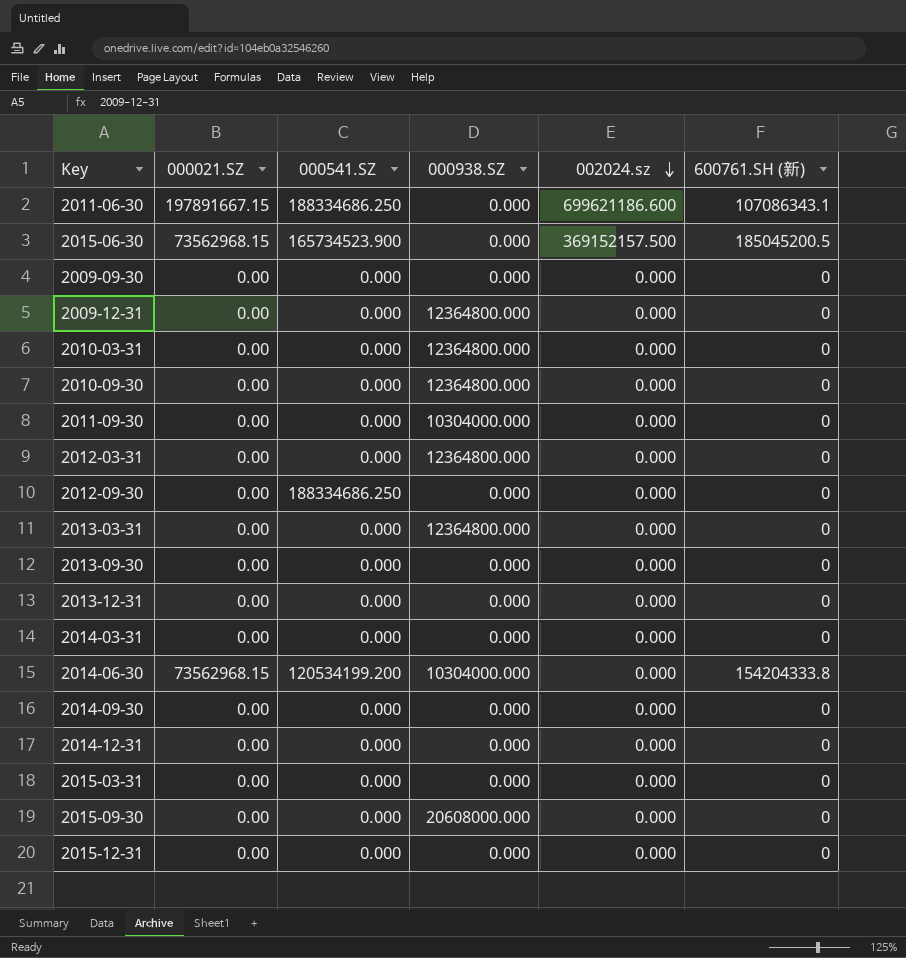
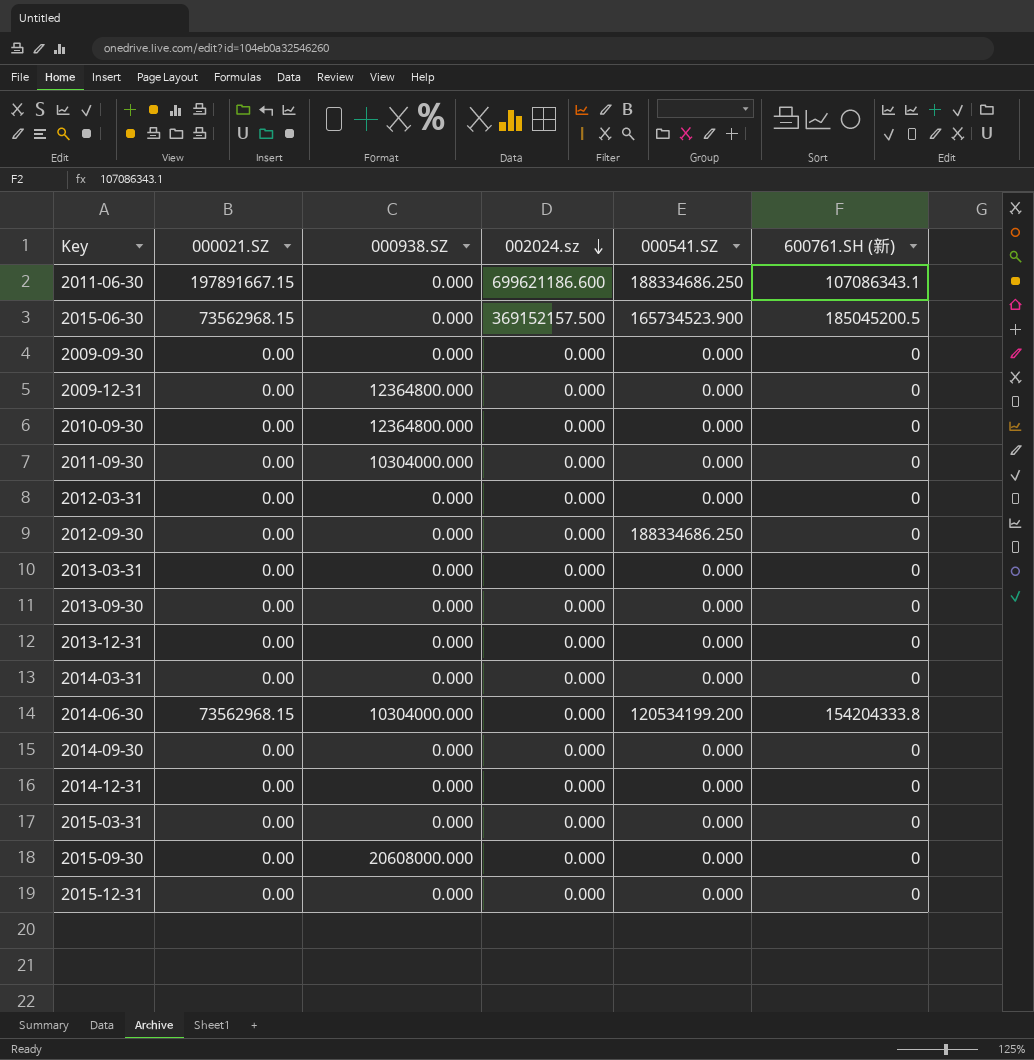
column 000541.SZ | position: 3 -> 5
row 2010-03-31: 0.00 | 0.000 | 12364800.000 | 0.000 | 0 -> none
2012-03-31 | 000938.SZ: 12364800.000 -> 0.000
2013-03-31 | 000938.SZ: 12364800.000 -> 0.000

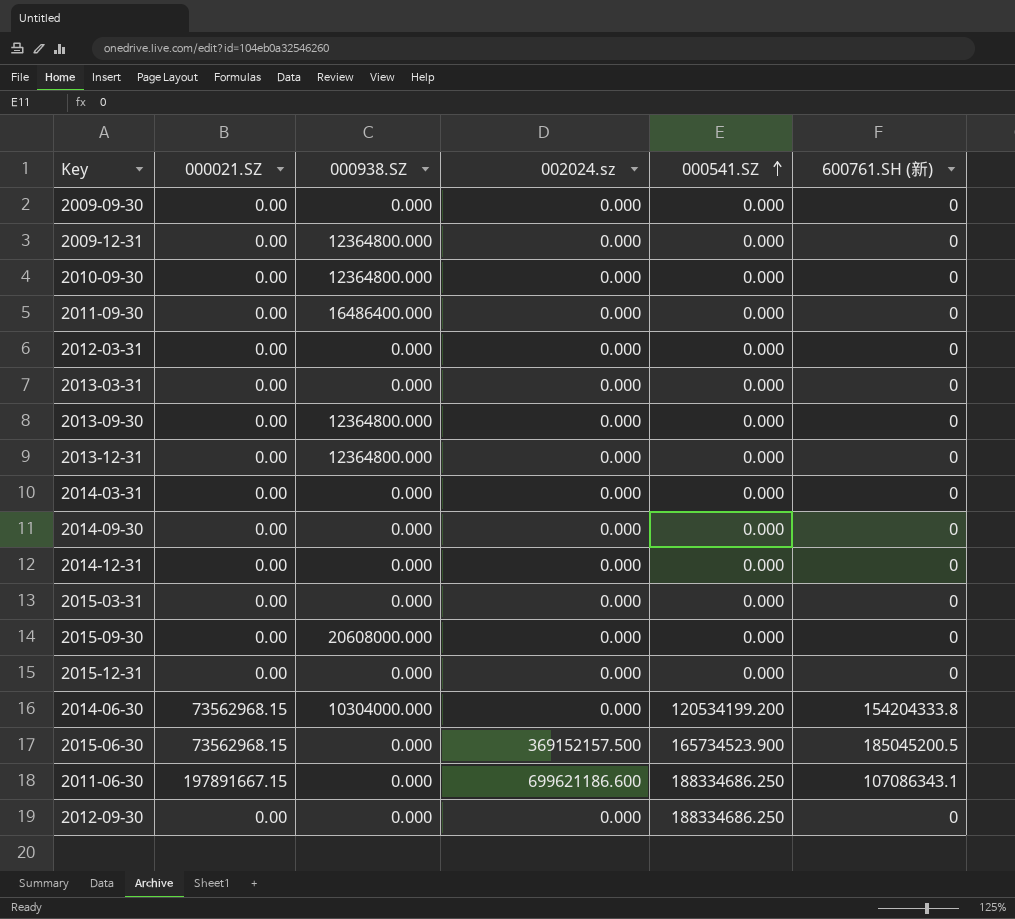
row order: 002024.sz descending -> 000541.SZ ascending
2011-09-30 | 000938.SZ: 10304000.000 -> 16486400.000
2013-09-30 | 000938.SZ: 0.000 -> 12364800.000
2013-12-31 | 000938.SZ: 0.000 -> 12364800.000

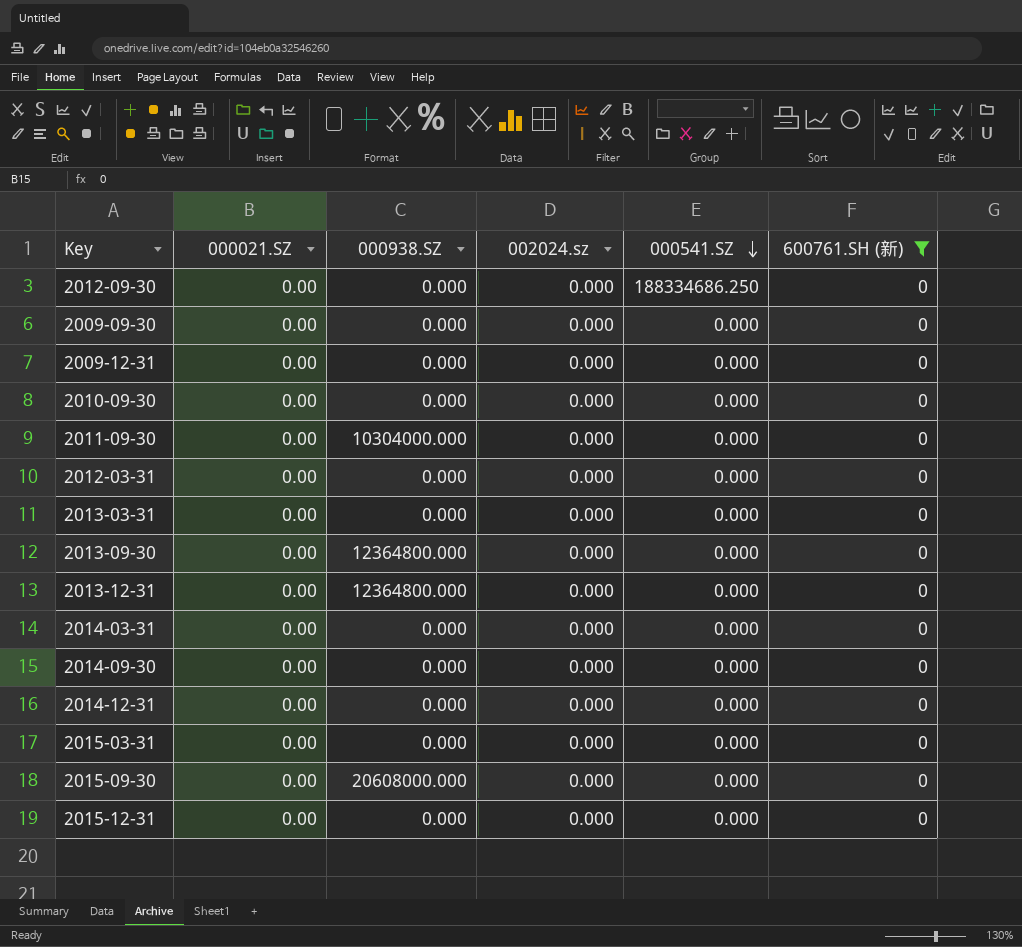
filter: none -> 600761.SH (新) = 0
row order: 000541.SZ ascending -> 000541.SZ descending
2009-12-31 | 000938.SZ: 12364800.000 -> 0.000
2010-09-30 | 000938.SZ: 12364800.000 -> 0.000
2011-09-30 | 000938.SZ: 16486400.000 -> 10304000.000

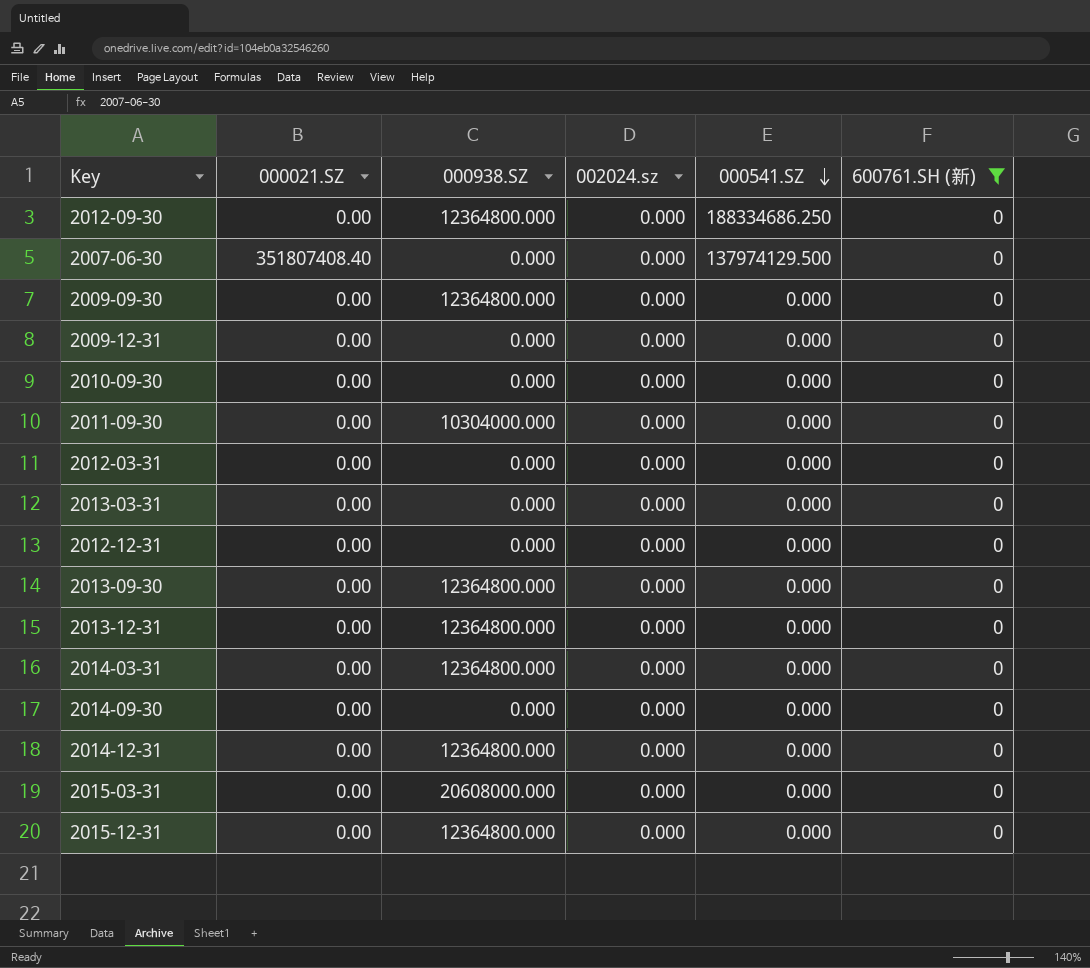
row 2015-09-30: 0.00 | 20608000.000 | 0.000 | 0.000 | 0 -> none
2012-09-30 | 000938.SZ: 0.000 -> 12364800.000
row 2007-06-30: none -> 351807408.40 | 0.000 | 0.000 | 137974129.500 | 0
2009-09-30 | 000938.SZ: 0.000 -> 12364800.000
row 2012-12-31: none -> 0.00 | 0.000 | 0.000 | 0.000 | 0
2014-03-31 | 000938.SZ: 0.000 -> 12364800.000
2014-12-31 | 000938.SZ: 0.000 -> 12364800.000
2015-03-31 | 000938.SZ: 0.000 -> 20608000.000
2015-12-31 | 000938.SZ: 0.000 -> 12364800.000

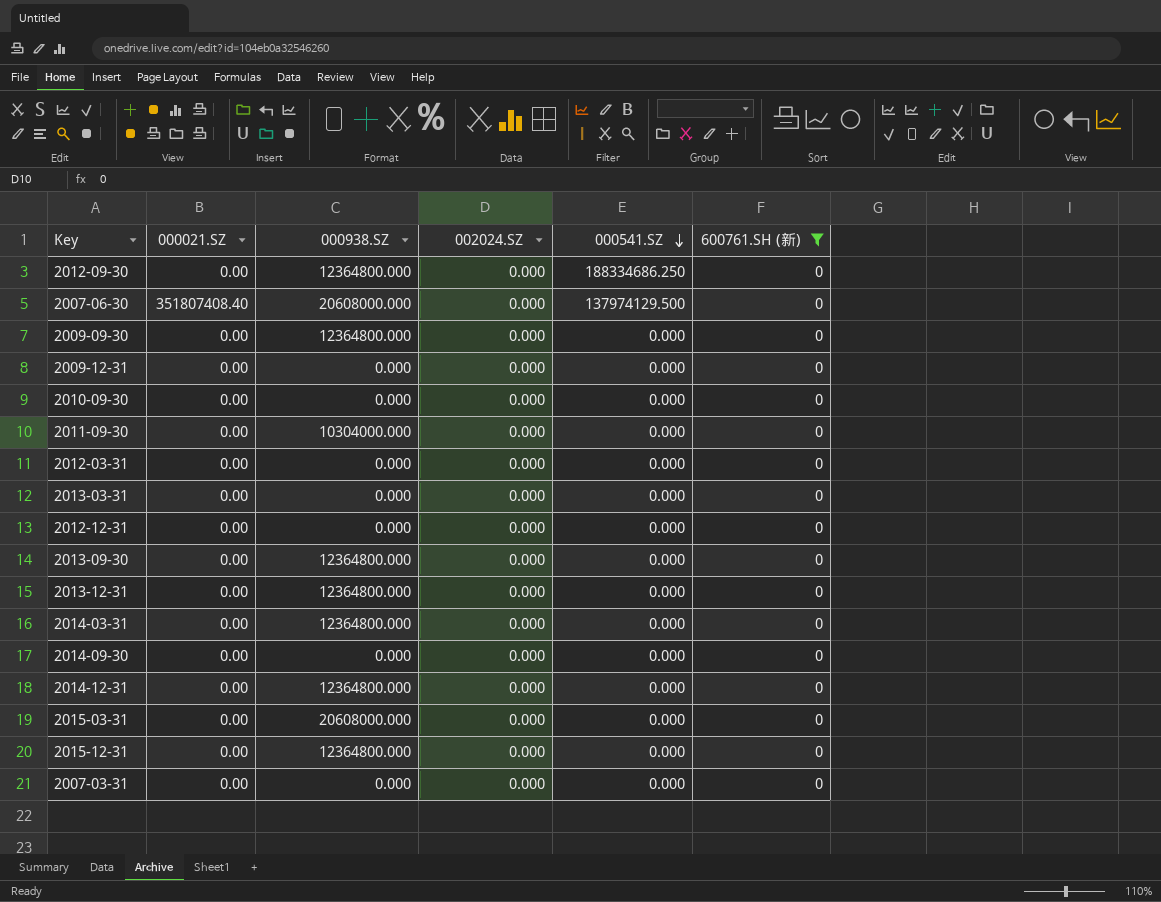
column name: 002024.sz -> 002024.SZ
2007-06-30 | 000938.SZ: 0.000 -> 20608000.000
row 2007-03-31: none -> 0.00 | 0.000 | 0.000 | 0.000 | 0

